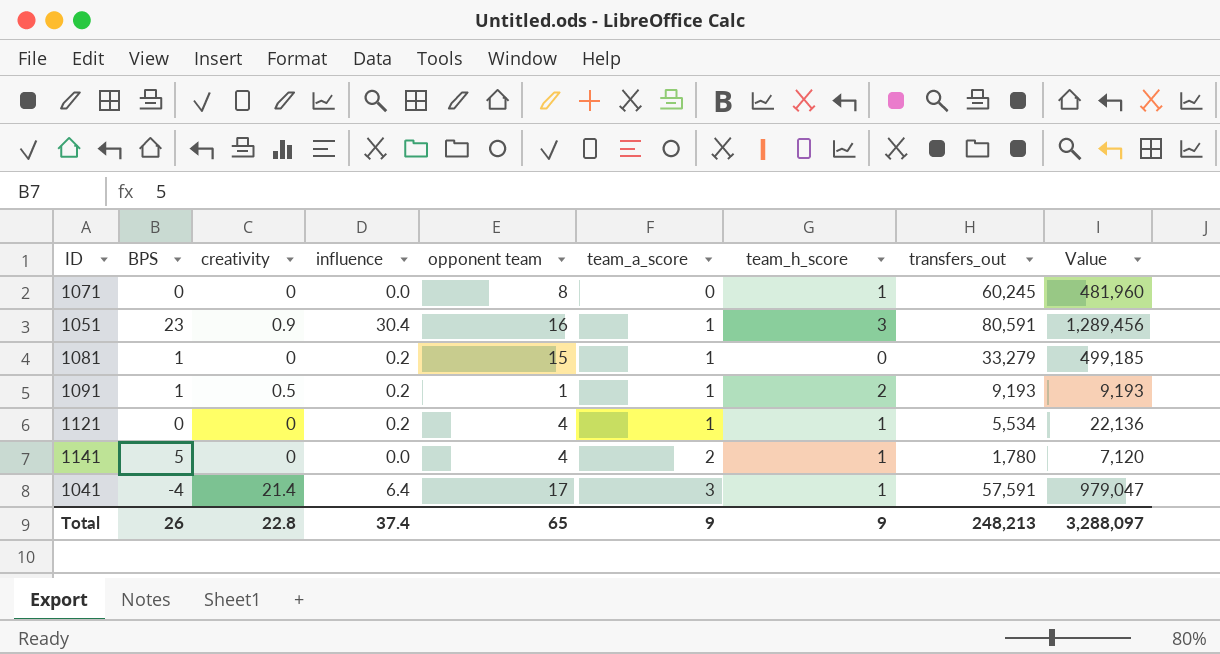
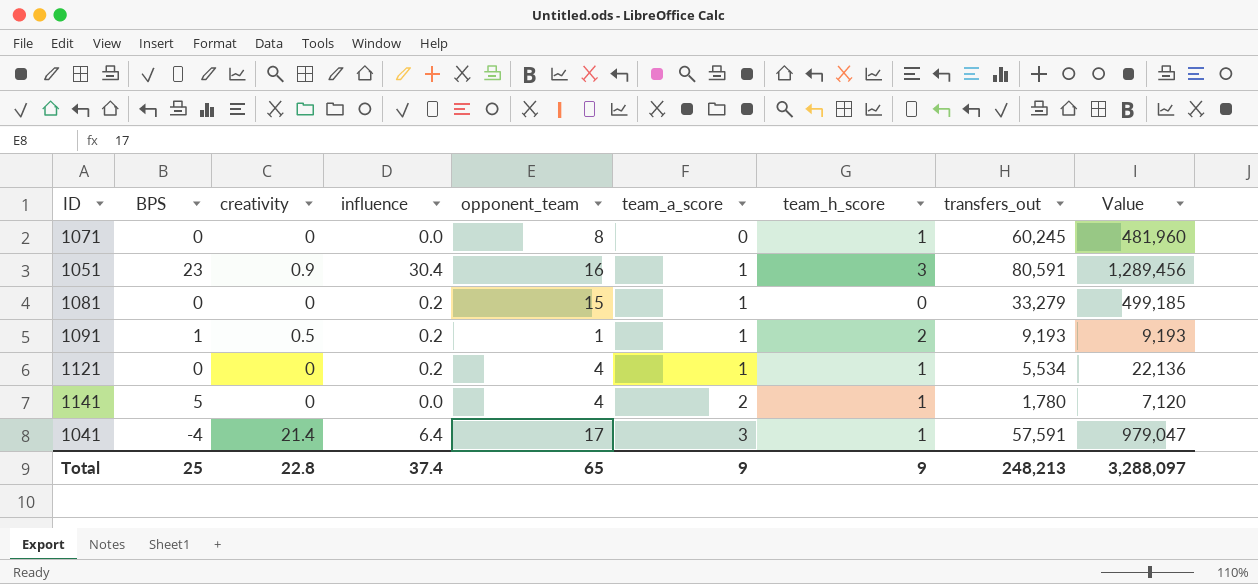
column name: opponent team -> opponent_team
1081 | BPS: 1 -> 0
Total | BPS: 26 -> 25

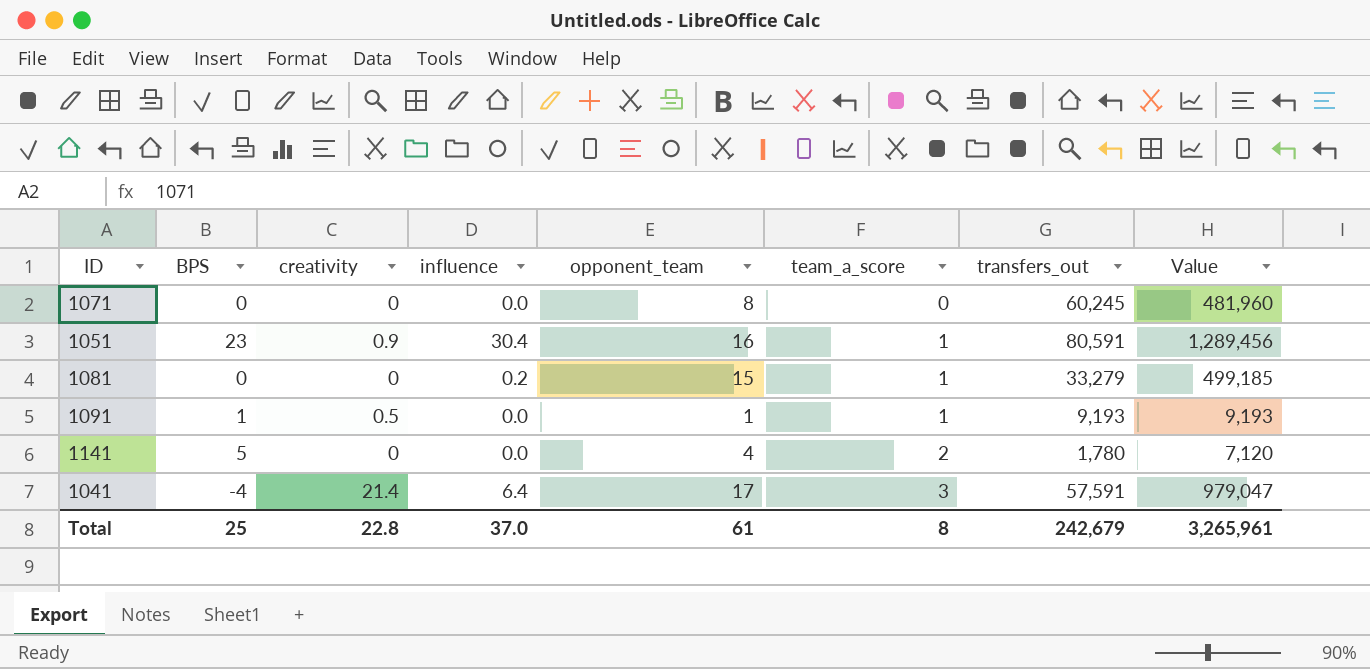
column team_h_score | position: 7 -> none
row 1121: 0 | 0 | 0.2 | 4 | 1 | 1 | 5,534 | 22,136 -> none
1091 | influence: 0.2 -> 0.0
Total | influence: 37.4 -> 37.0
Total | opponent_team: 65 -> 61
Total | team_a_score: 9 -> 8
Total | transfers_out: 248,213 -> 242,679
Total | Value: 3,288,097 -> 3,265,961

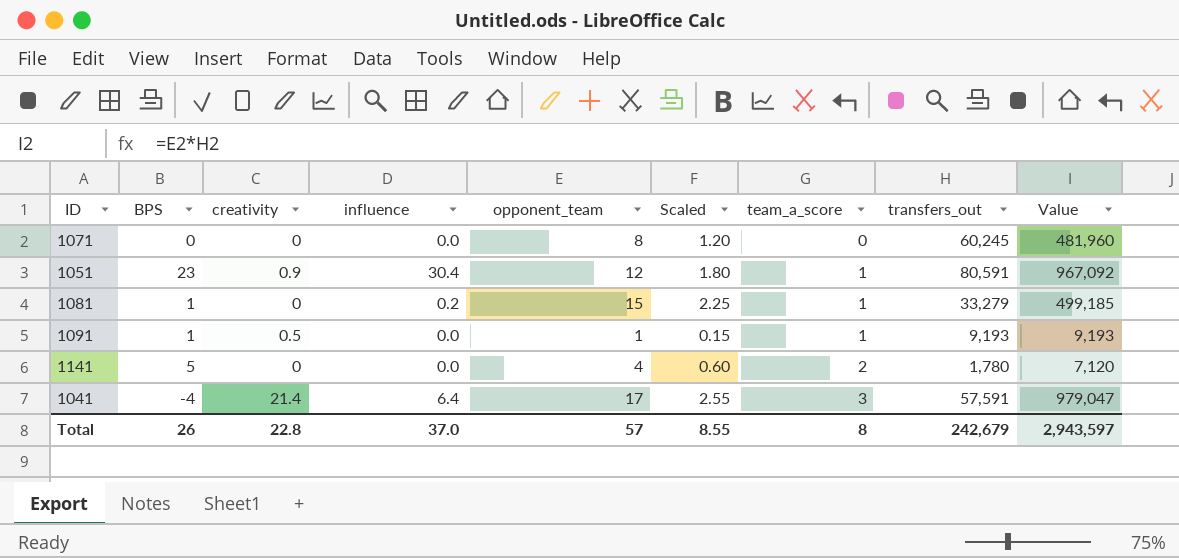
column Scaled | formula: none -> [opponent_team] * 0.15
1051 | opponent_team: 16 -> 12
1051 | Value: 1,289,456 -> 967,092
1081 | BPS: 0 -> 1
Total | BPS: 25 -> 26
Total | opponent_team: 61 -> 57
Total | Value: 3,265,961 -> 2,943,597

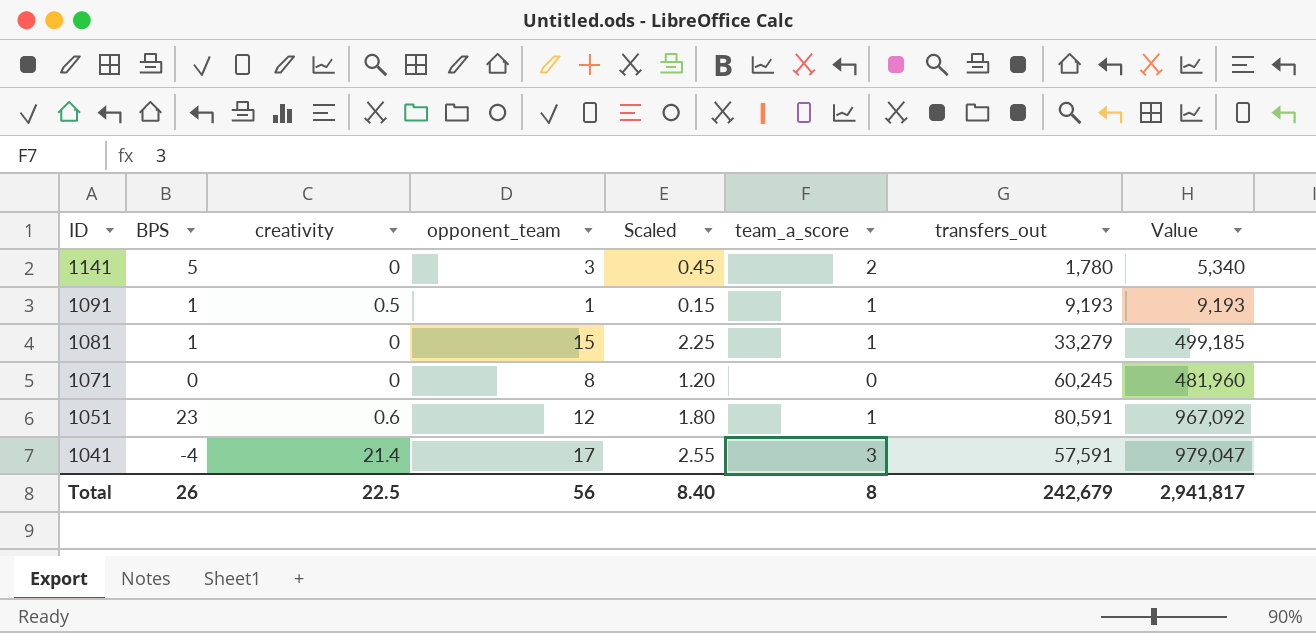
row order: team_a_score ascending -> ID descending
column influence | position: 4 -> none
1141 | opponent_team: 4 -> 3
1141 | Scaled: 0.60 -> 0.45
1141 | Value: 7,120 -> 5,340
1051 | creativity: 0.9 -> 0.6
Total | creativity: 22.8 -> 22.5
Total | opponent_team: 57 -> 56
Total | Scaled: 8.55 -> 8.40
Total | Value: 2,943,597 -> 2,941,817

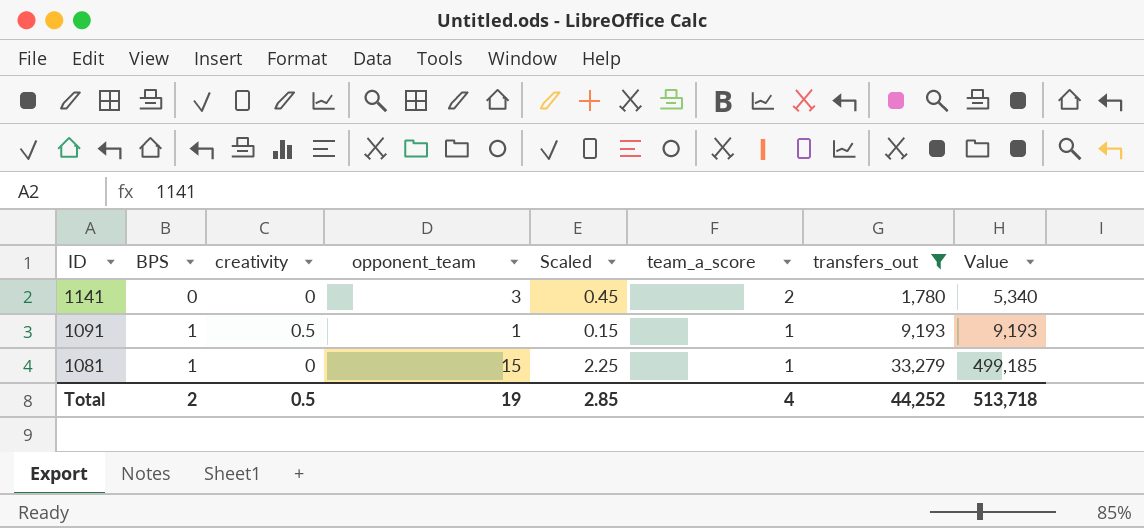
filter: none -> transfers_out <= 33,279
1141 | BPS: 5 -> 0
Total | BPS: 26 -> 2
Total | creativity: 22.5 -> 0.5
Total | opponent_team: 56 -> 19
Total | Scaled: 8.40 -> 2.85
Total | team_a_score: 8 -> 4
Total | transfers_out: 242,679 -> 44,252
Total | Value: 2,941,817 -> 513,718

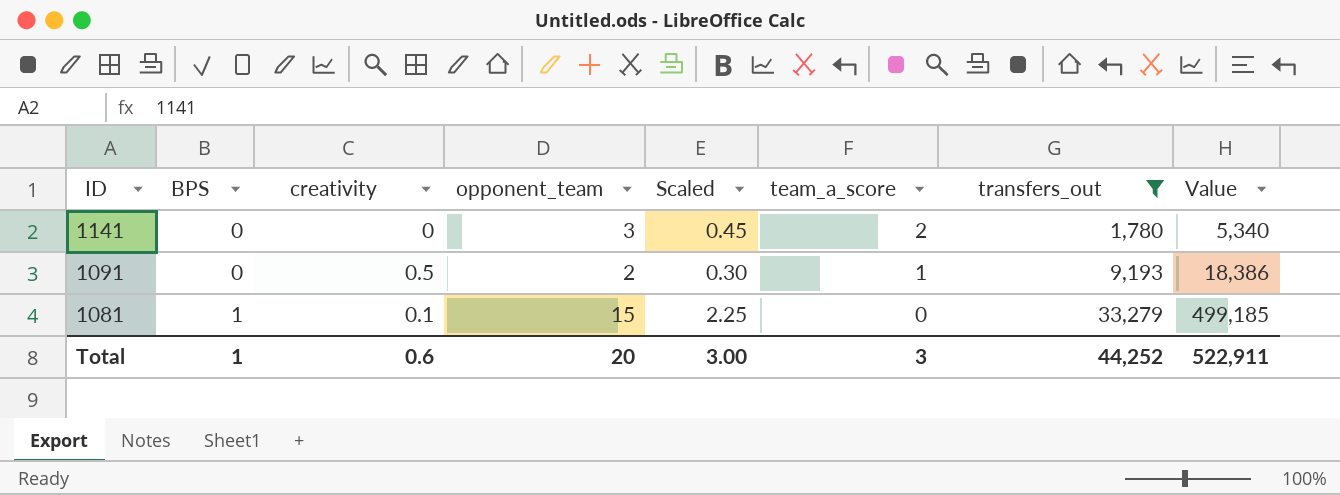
1091 | BPS: 1 -> 0
1091 | opponent_team: 1 -> 2
1091 | Scaled: 0.15 -> 0.30
1091 | Value: 9,193 -> 18,386
1081 | creativity: 0 -> 0.1
1081 | team_a_score: 1 -> 0
Total | BPS: 2 -> 1
Total | creativity: 0.5 -> 0.6
Total | opponent_team: 19 -> 20
Total | Scaled: 2.85 -> 3.00
Total | team_a_score: 4 -> 3
Total | Value: 513,718 -> 522,911

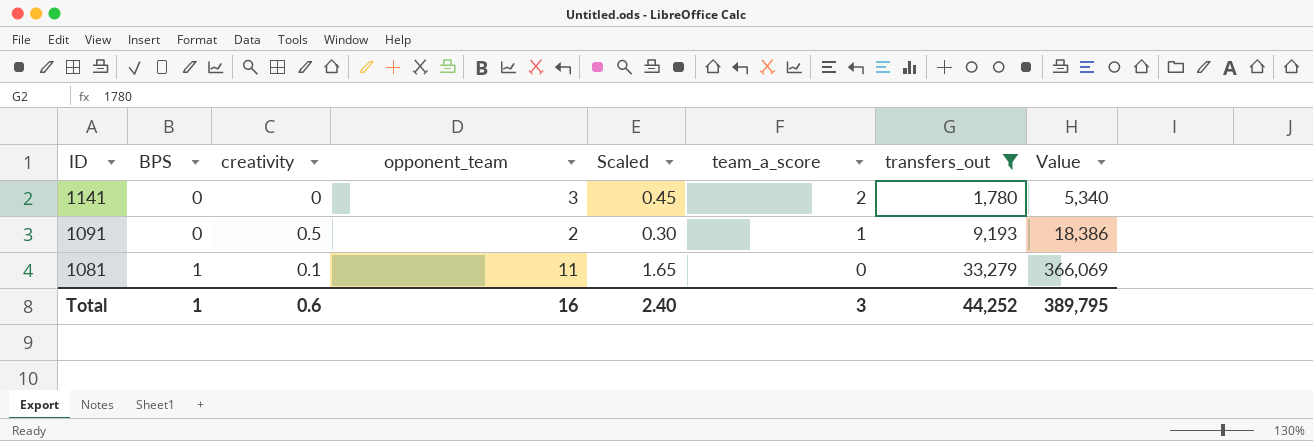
1081 | opponent_team: 15 -> 11
1081 | Scaled: 2.25 -> 1.65
1081 | Value: 499,185 -> 366,069
Total | opponent_team: 20 -> 16
Total | Scaled: 3.00 -> 2.40
Total | Value: 522,911 -> 389,795

